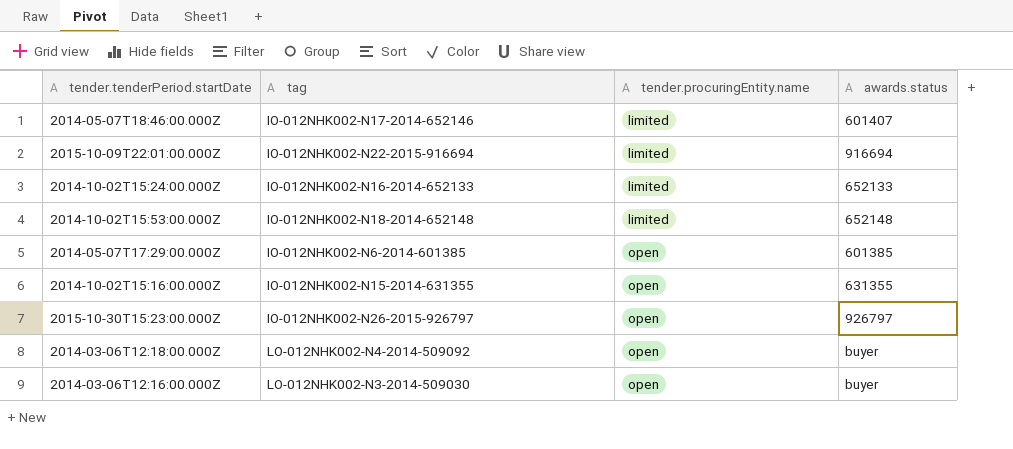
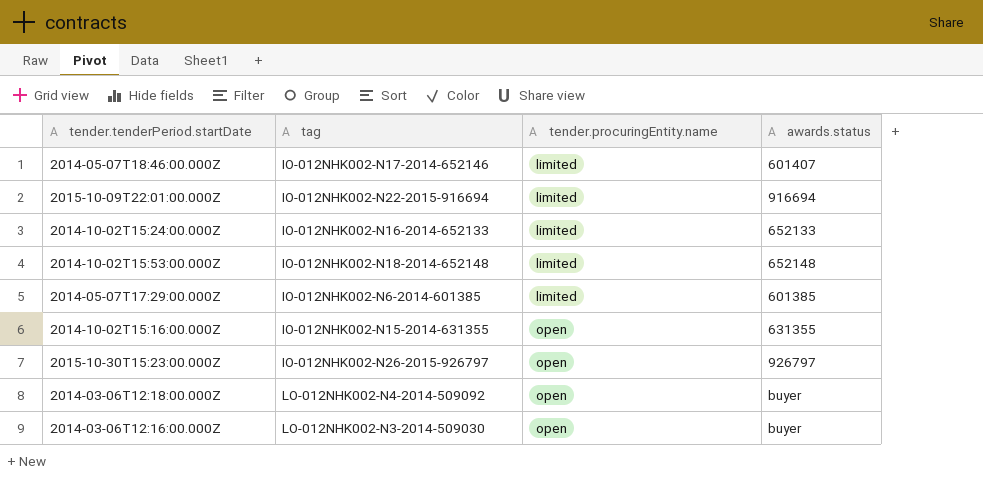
2014-05-07T17:29:00.000Z | tender.procuringEntity.name: open -> limited

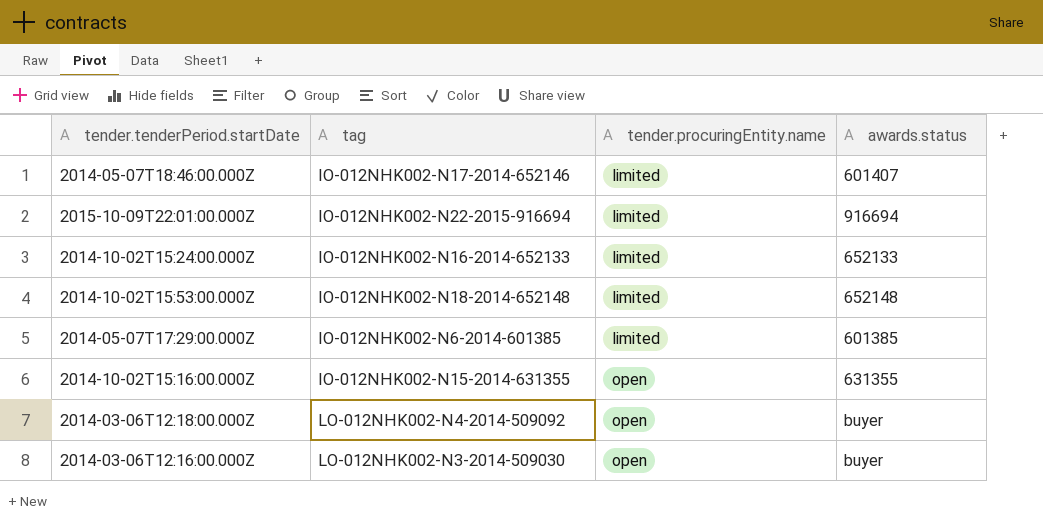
row 2015-10-30T15:23:00.000Z: IO-012NHK002-N26-2015-926797 | open | 926797 -> none

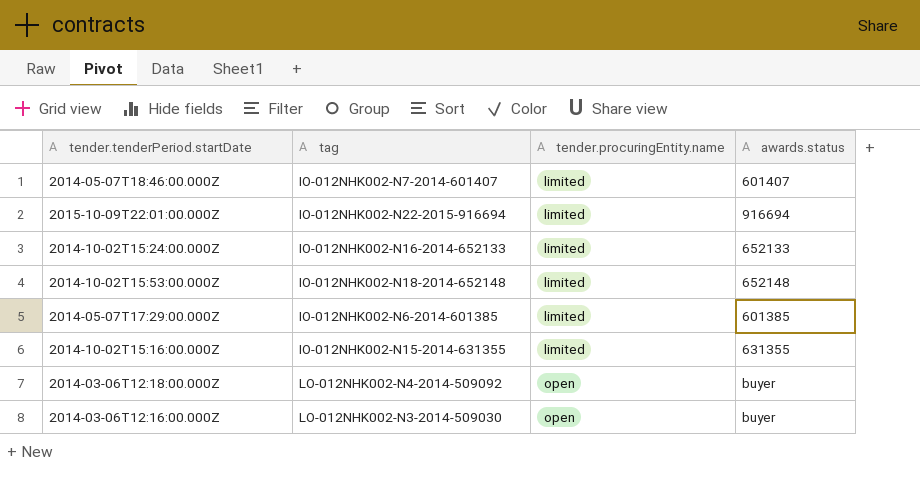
2014-05-07T18:46:00.000Z | tag: IO-012NHK002-N17-2014-652146 -> IO-012NHK002-N7-2014-601407
2014-10-02T15:16:00.000Z | tender.procuringEntity.name: open -> limited

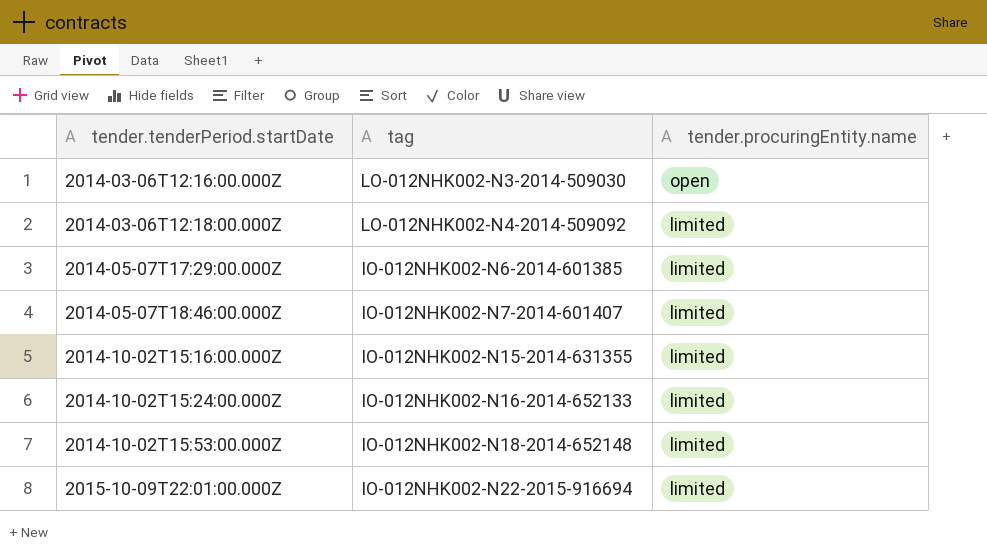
row order: tender.procuringEntity.name ascending -> tender.tenderPeriod.startDate ascending
column awards.status | position: 4 -> none
2014-03-06T12:18:00.000Z | tender.procuringEntity.name: open -> limited

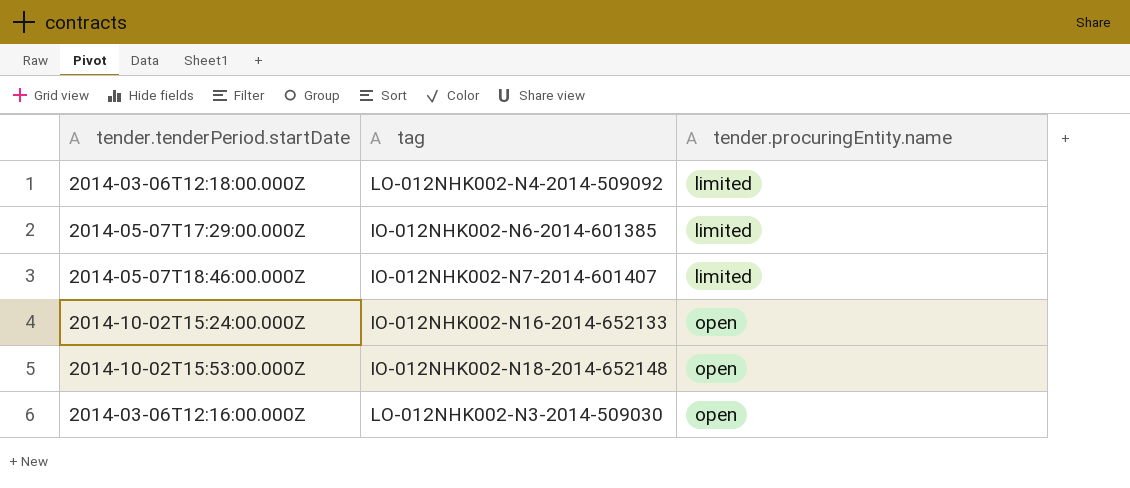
row order: tender.tenderPeriod.startDate ascending -> tender.procuringEntity.name ascending
row 2014-10-02T15:16:00.000Z: IO-012NHK002-N15-2014-631355 | limited -> none
row 2015-10-09T22:01:00.000Z: IO-012NHK002-N22-2015-916694 | limited -> none
2014-10-02T15:24:00.000Z | tender.procuringEntity.name: limited -> open
2014-10-02T15:53:00.000Z | tender.procuringEntity.name: limited -> open

